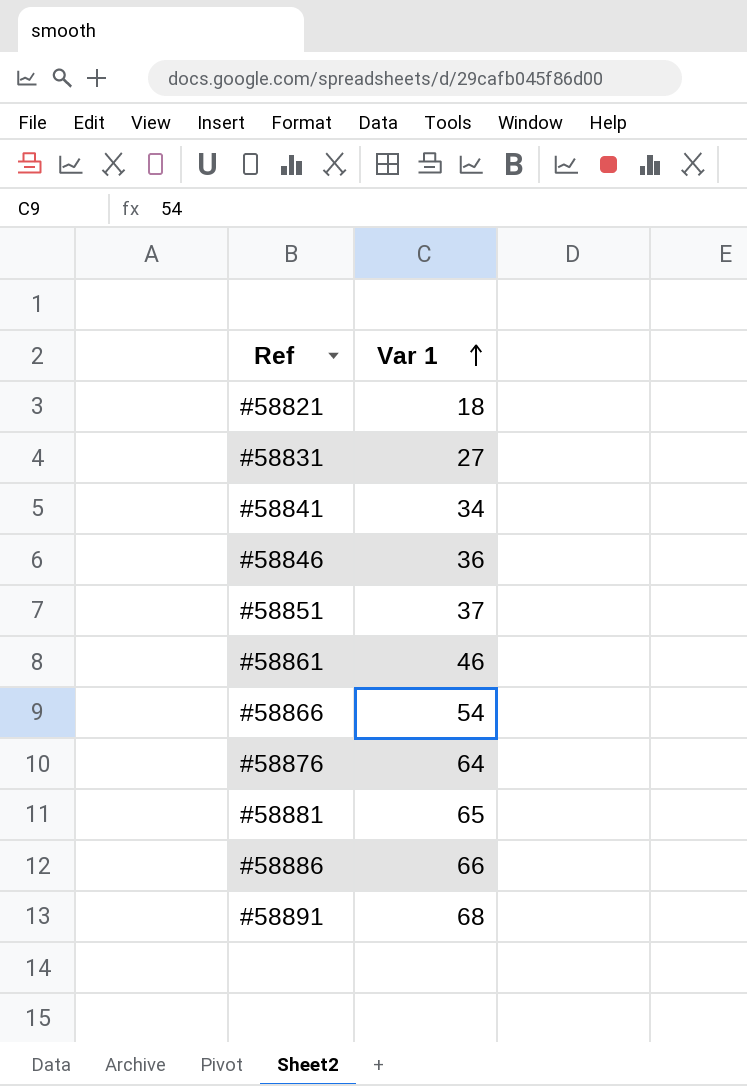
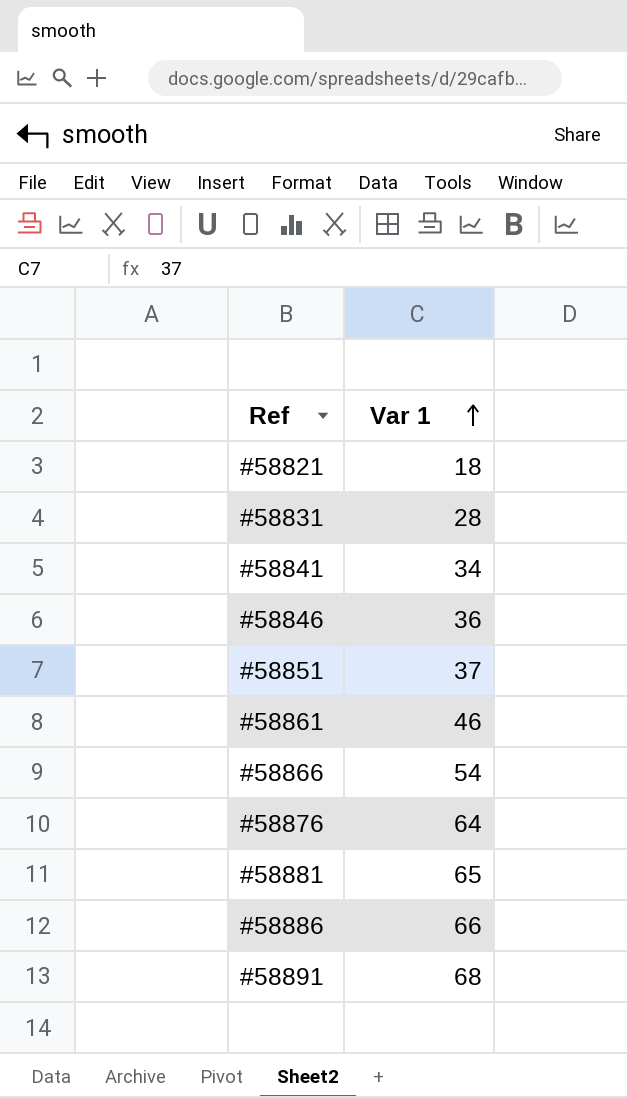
#58831 | Var 1: 27 -> 28

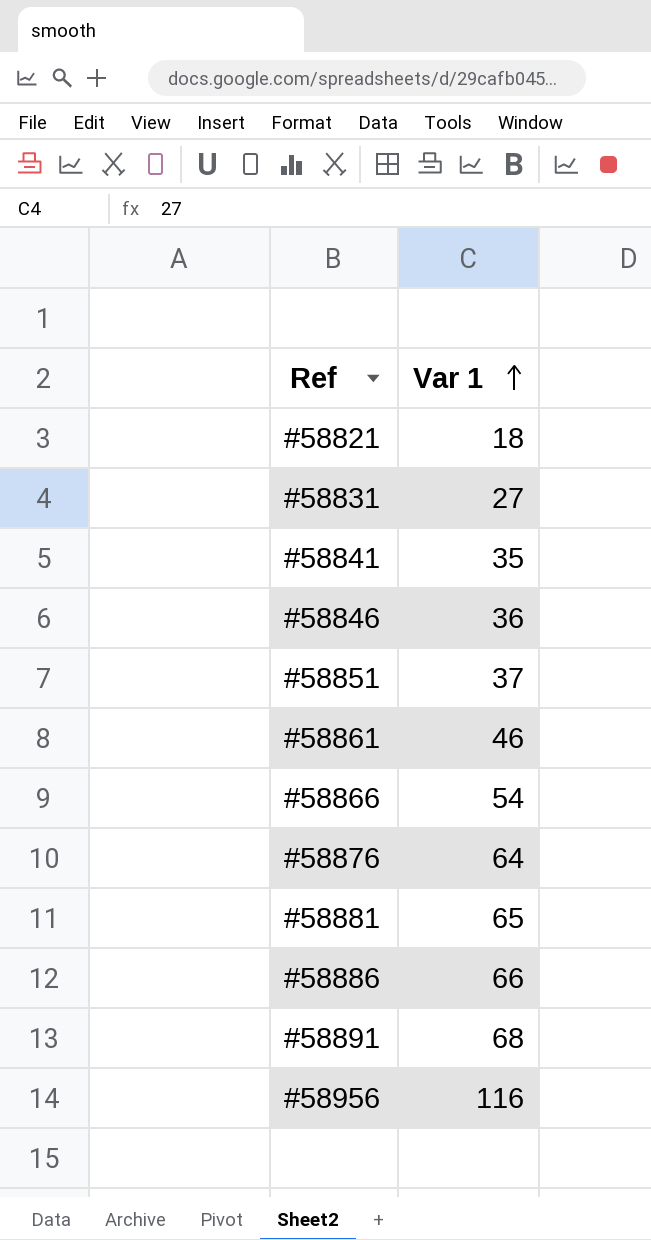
#58831 | Var 1: 28 -> 27
#58841 | Var 1: 34 -> 35
row #58956: none -> 116

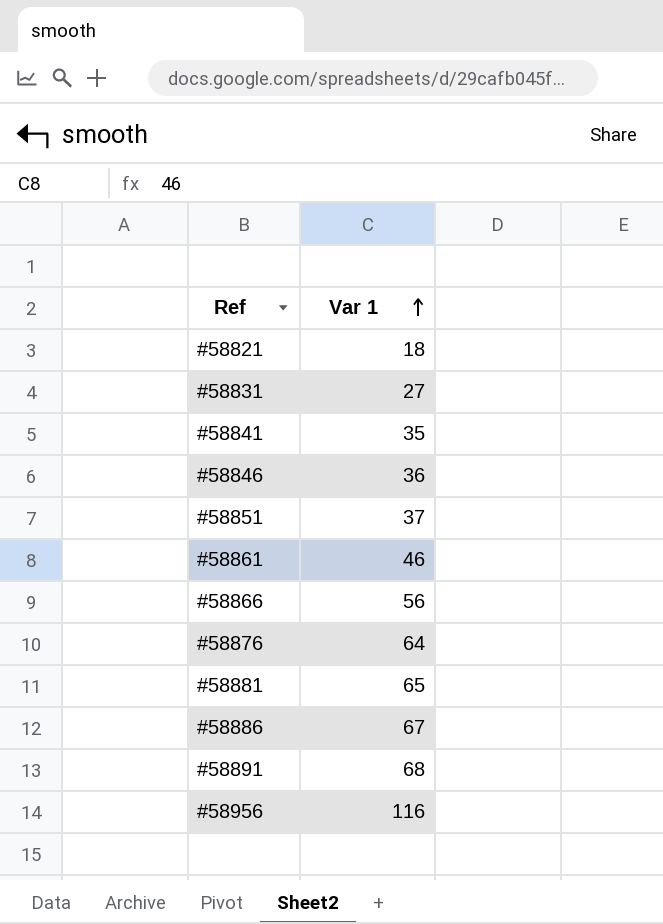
#58866 | Var 1: 54 -> 56
#58886 | Var 1: 66 -> 67

